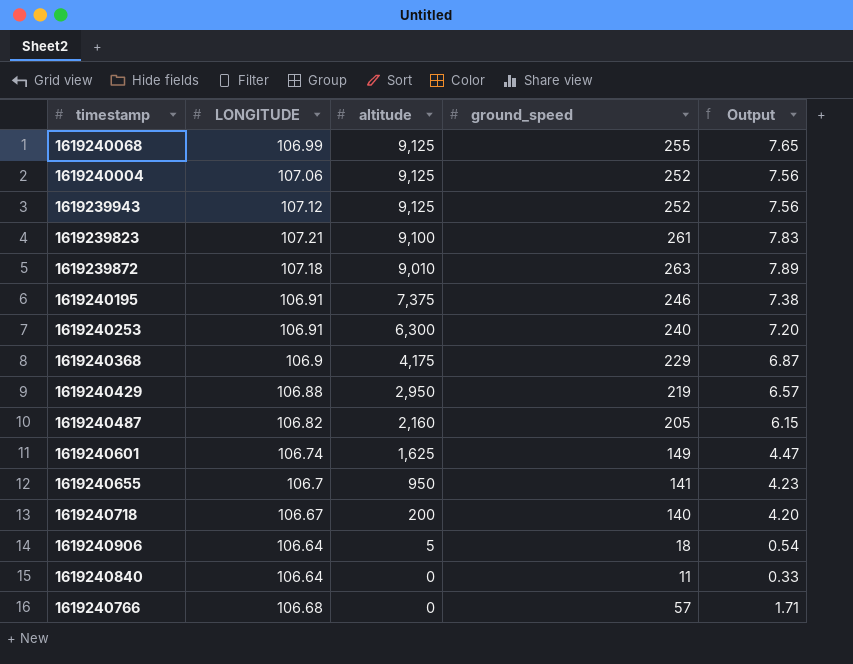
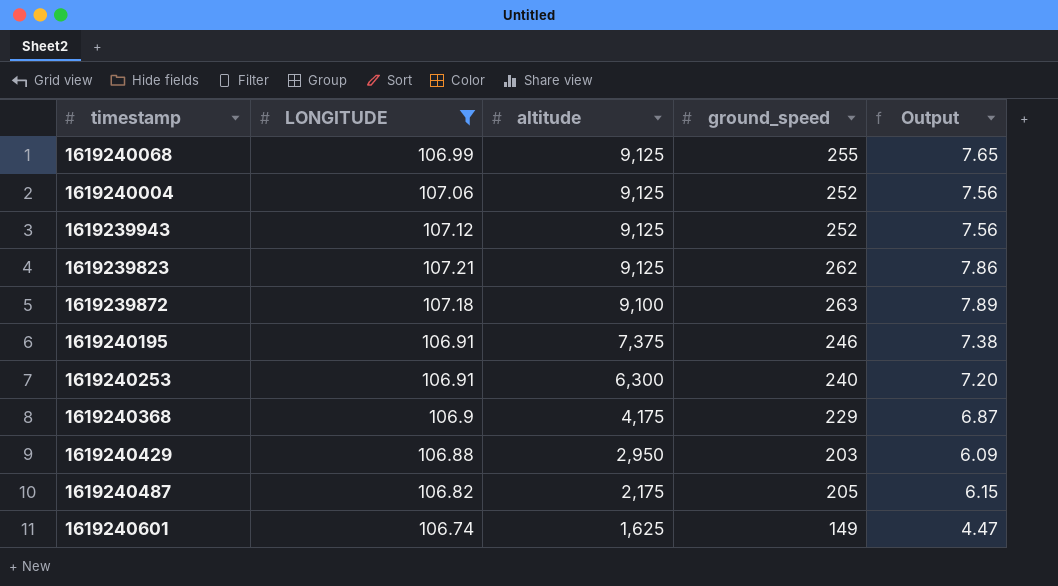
filter: none -> LONGITUDE >= 106.74
1619239823 | altitude: 9,100 -> 9,125
1619239823 | ground_speed: 261 -> 262
1619239823 | Output: 7.83 -> 7.86
1619239872 | altitude: 9,010 -> 9,100
1619240429 | ground_speed: 219 -> 203
1619240429 | Output: 6.57 -> 6.09
1619240487 | altitude: 2,160 -> 2,175

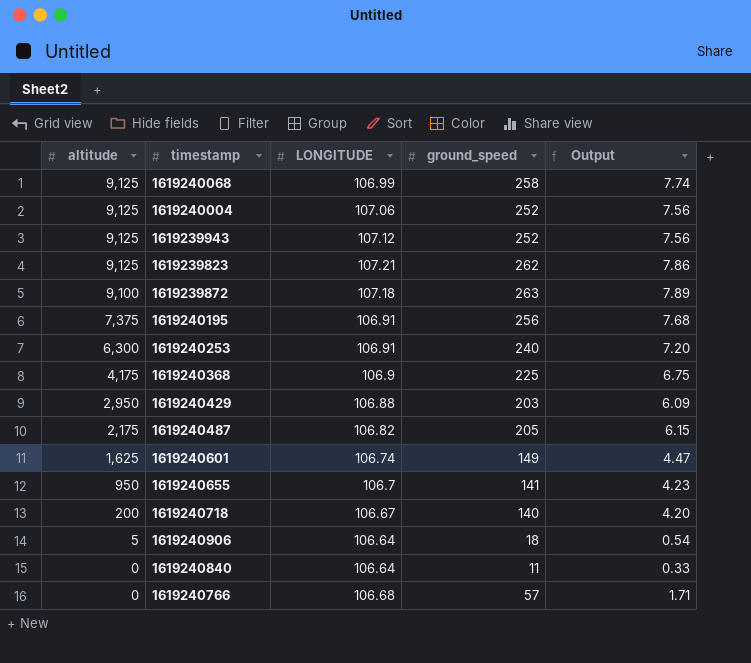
filter: LONGITUDE >= 106.74 -> none
column altitude | position: 3 -> 1
1619240068 | ground_speed: 255 -> 258
1619240068 | Output: 7.65 -> 7.74
1619240195 | ground_speed: 246 -> 256
1619240195 | Output: 7.38 -> 7.68
1619240368 | ground_speed: 229 -> 225
1619240368 | Output: 6.87 -> 6.75

